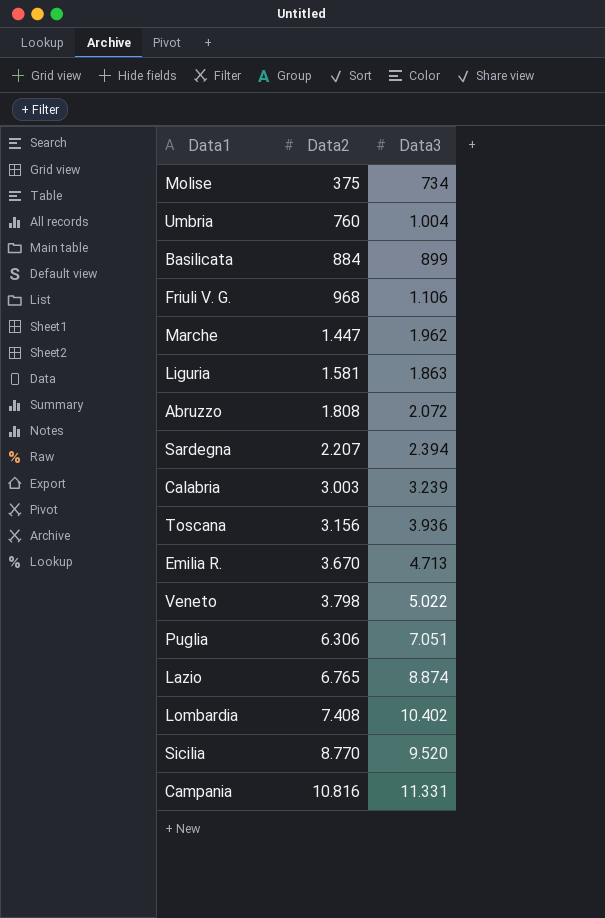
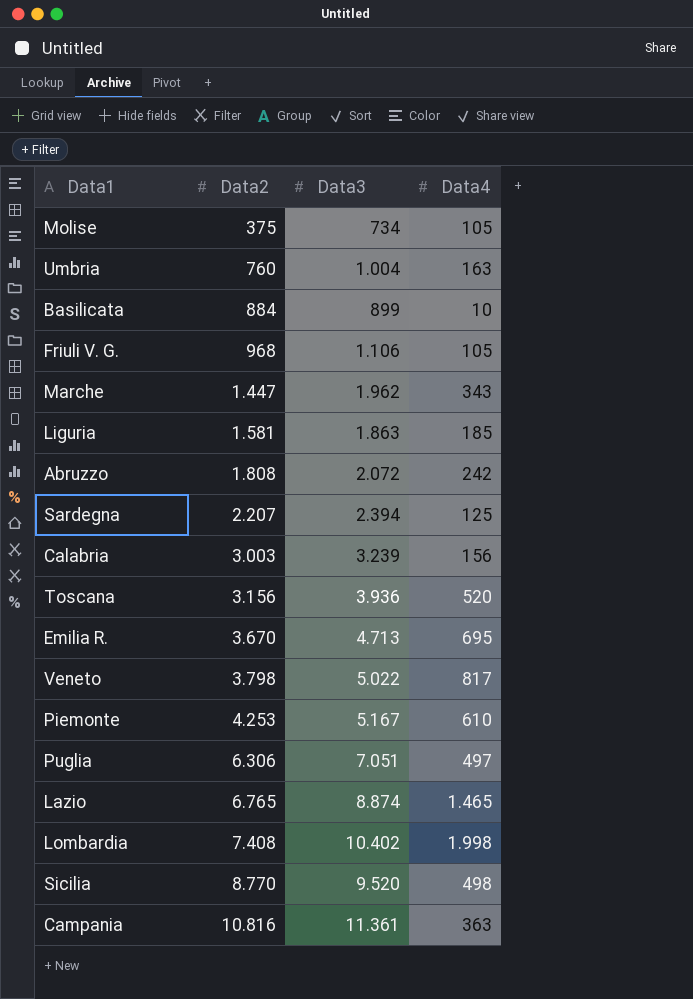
column Data4 | position: none -> 4
row Piemonte: none -> 4.253 | 5.167 | 610
Campania | Data3: 11.331 -> 11.361

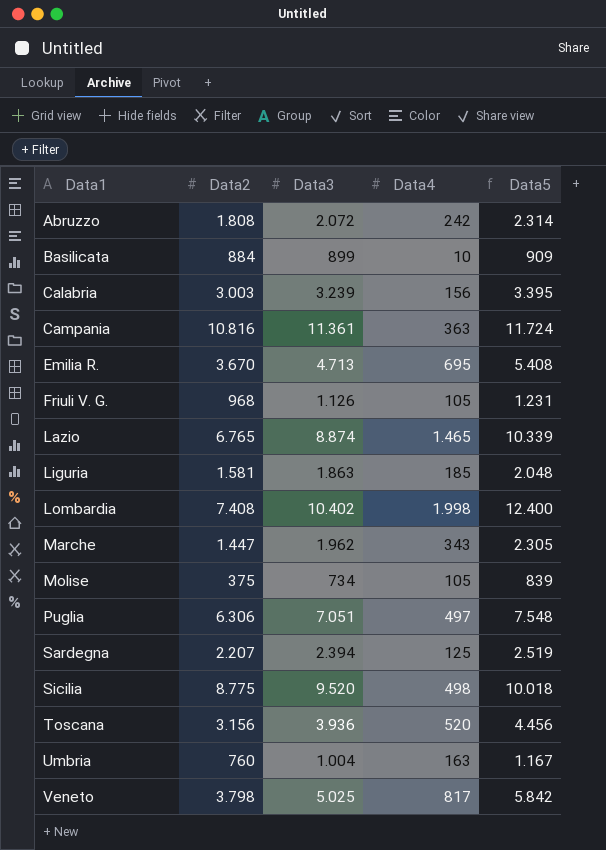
row order: Data2 ascending -> Data1 ascending
column Data5 | formula: none -> [Data3] + [Data4]
row Piemonte: 4.253 | 5.167 | 610 -> none
Friuli V. G. | Data3: 1.106 -> 1.126
Sicilia | Data2: 8.770 -> 8.775
Veneto | Data3: 5.022 -> 5.025

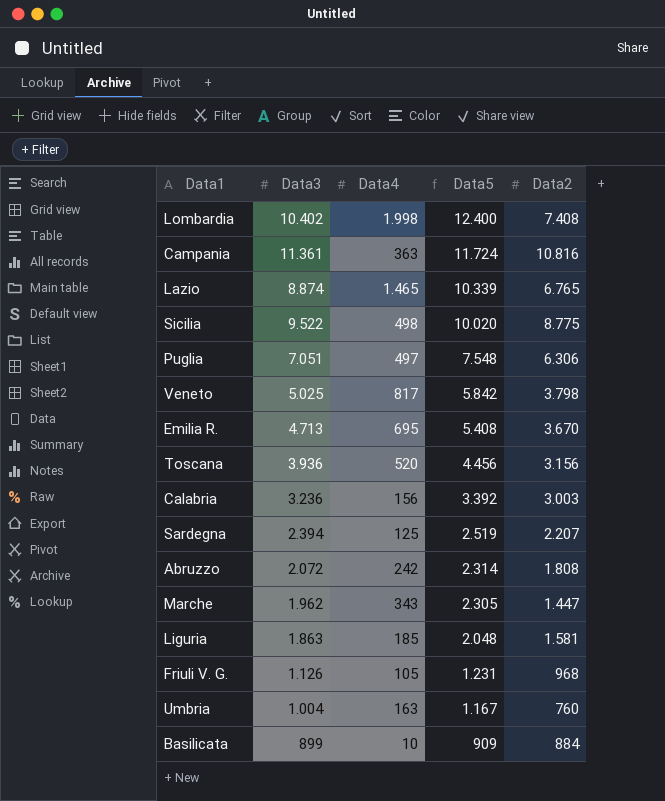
row order: Data1 ascending -> Data5 descending
column Data2 | position: 2 -> 5
row Molise: 375 | 734 | 105 | 839 -> none
Sicilia | Data3: 9.520 -> 9.522
Sicilia | Data5: 10.018 -> 10.020
Calabria | Data3: 3.239 -> 3.236
Calabria | Data5: 3.395 -> 3.392

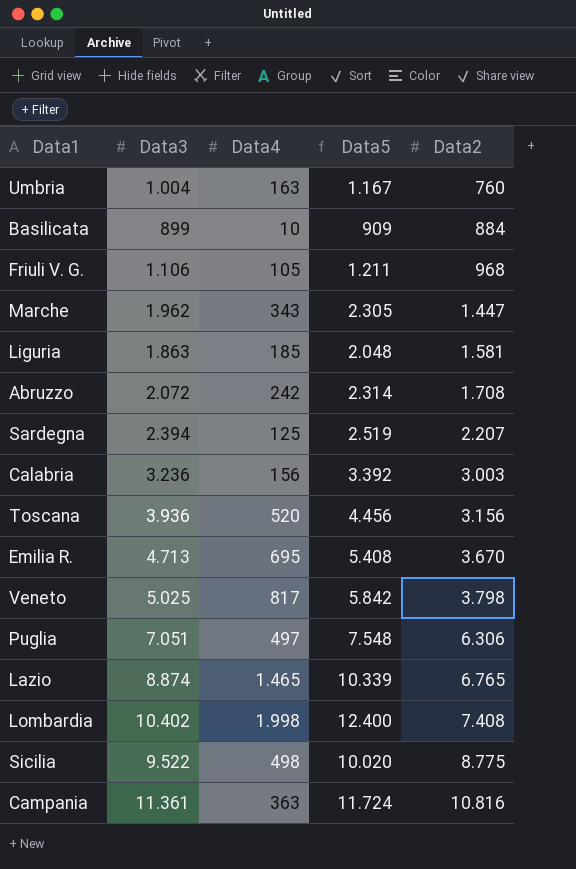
row order: Data5 descending -> Data2 ascending
Friuli V. G. | Data3: 1.126 -> 1.106
Friuli V. G. | Data5: 1.231 -> 1.211
Abruzzo | Data2: 1.808 -> 1.708

